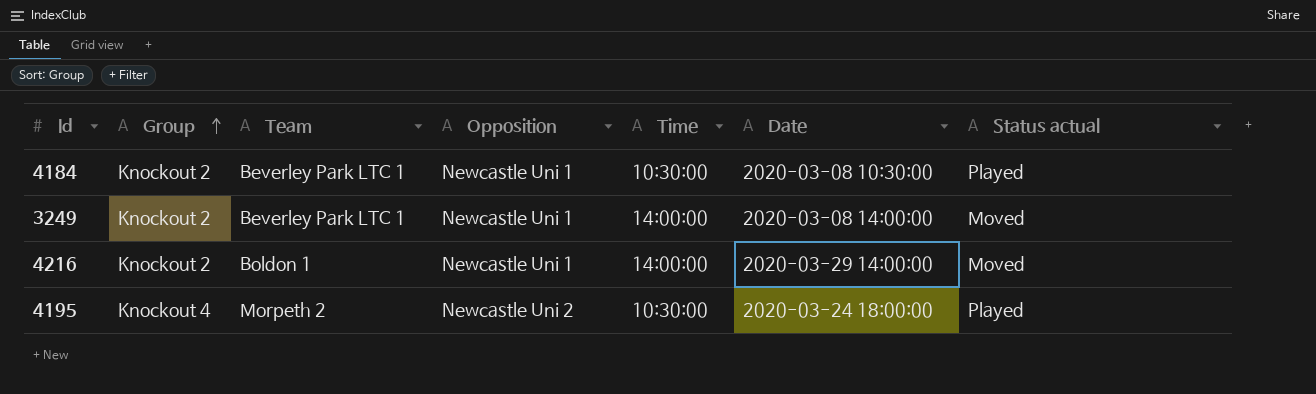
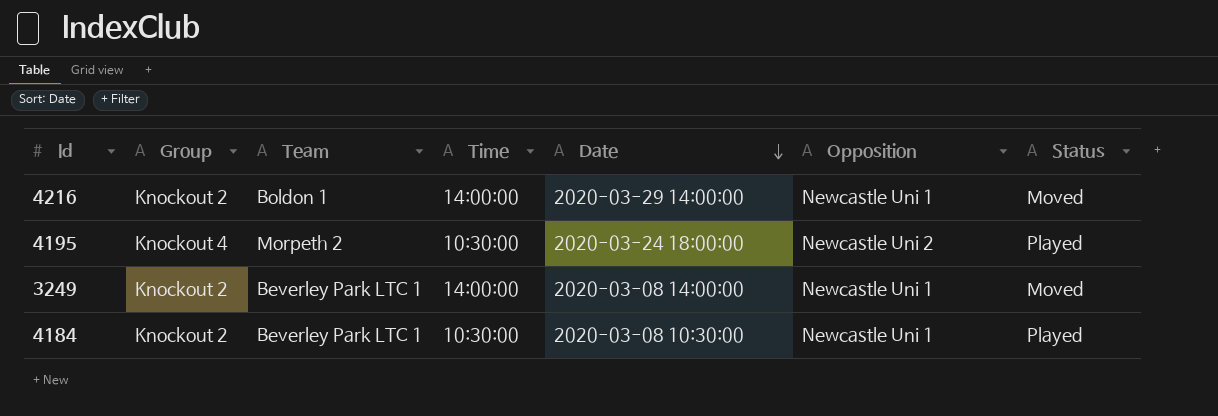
row order: Group ascending -> Date descending
column Opposition | position: 4 -> 6
column name: Status actual -> Status

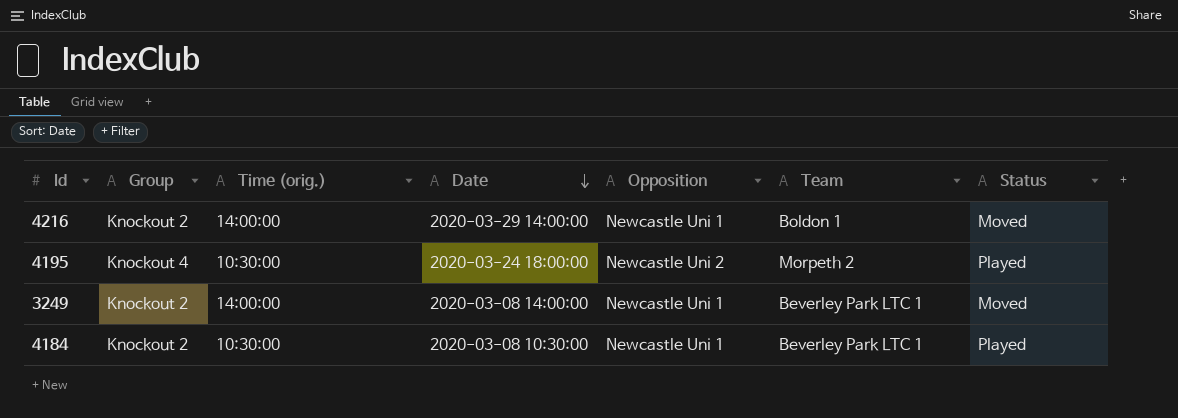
column name: Time -> Time (orig.)
column Team | position: 3 -> 6

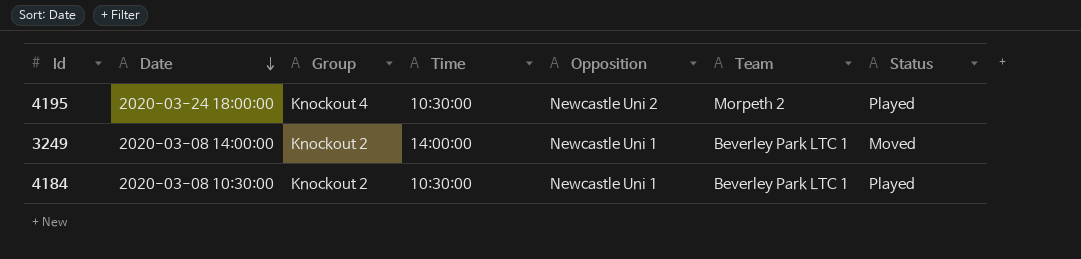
column Date | position: 4 -> 2
column name: Time (orig.) -> Time
row 4216: Knockout 2 | 14:00:00 | 2020-03-29 14:00:00 | Newcastle Uni 1 | Boldon 1 | Moved -> none

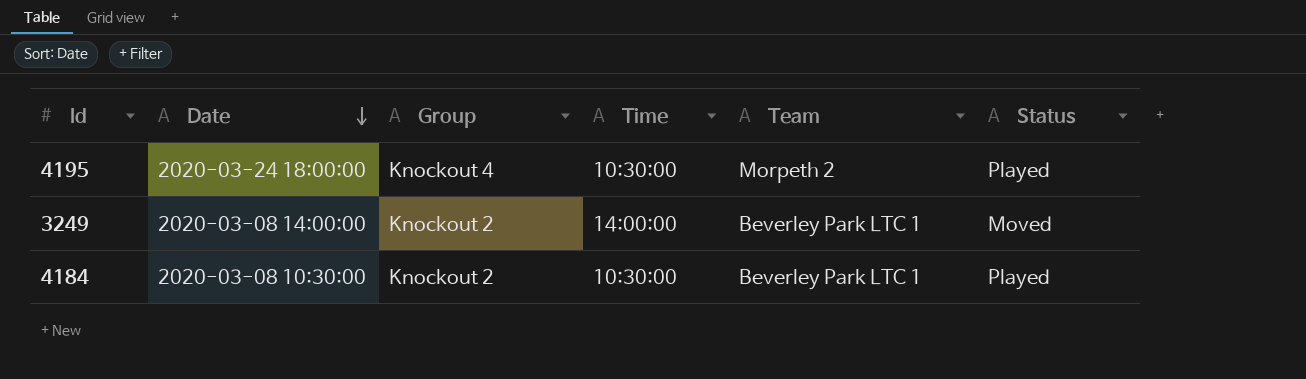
column Opposition | position: 5 -> none

